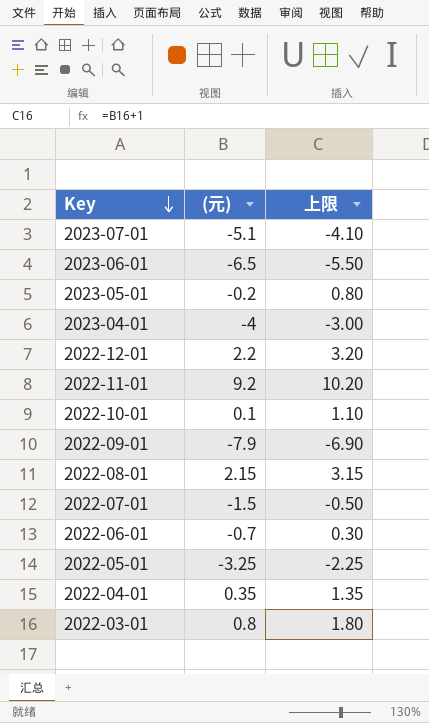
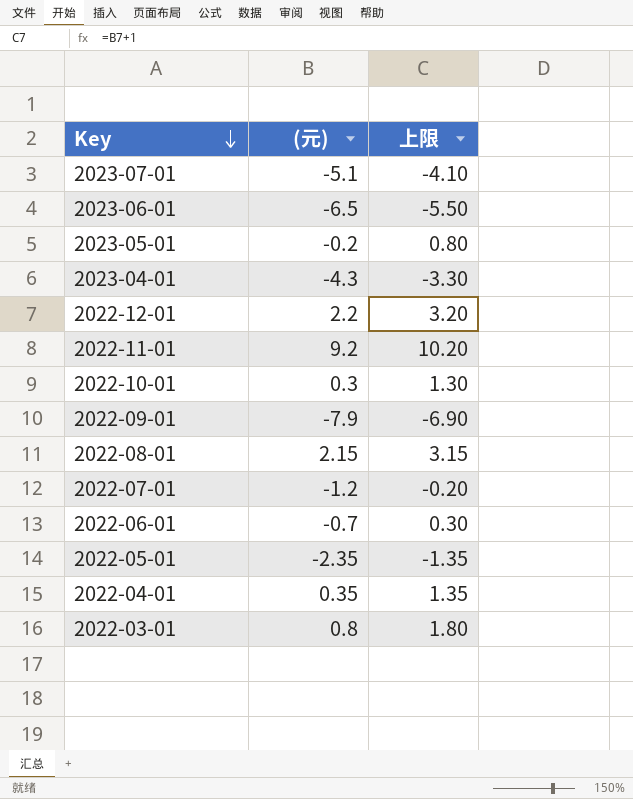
2023-04-01 | (元): -4 -> -4.3
2023-04-01 | 上限: -3.00 -> -3.30
2022-10-01 | (元): 0.1 -> 0.3
2022-10-01 | 上限: 1.10 -> 1.30
2022-07-01 | (元): -1.5 -> -1.2
2022-07-01 | 上限: -0.50 -> -0.20
2022-05-01 | (元): -3.25 -> -2.35
2022-05-01 | 上限: -2.25 -> -1.35

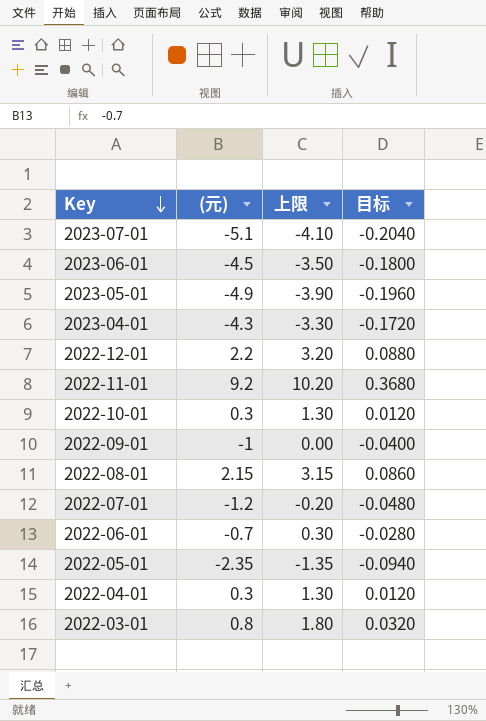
column 目标 | formula: none -> [(元)] * 0.04
2023-06-01 | (元): -6.5 -> -4.5
2023-06-01 | 上限: -5.50 -> -3.50
2023-05-01 | (元): -0.2 -> -4.9
2023-05-01 | 上限: 0.80 -> -3.90
2022-09-01 | (元): -7.9 -> -1
2022-09-01 | 上限: -6.90 -> 0.00
2022-04-01 | (元): 0.35 -> 0.3
2022-04-01 | 上限: 1.35 -> 1.30

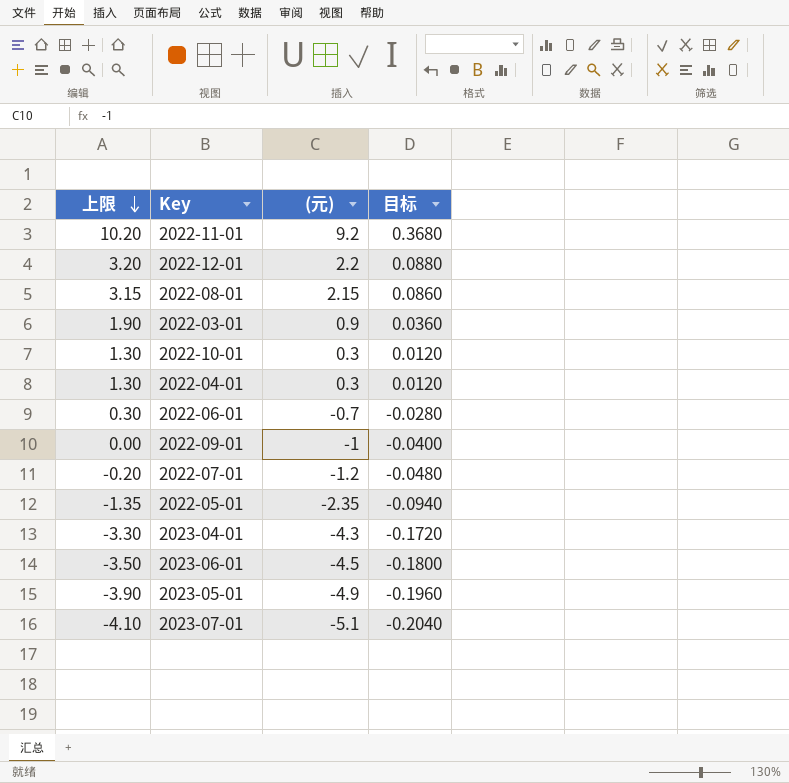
row order: Key descending -> 上限 descending
column 上限 | position: 3 -> 1
2022-03-01 | 上限: 1.80 -> 1.90
2022-03-01 | (元): 0.8 -> 0.9
2022-03-01 | 目标: 0.0320 -> 0.0360

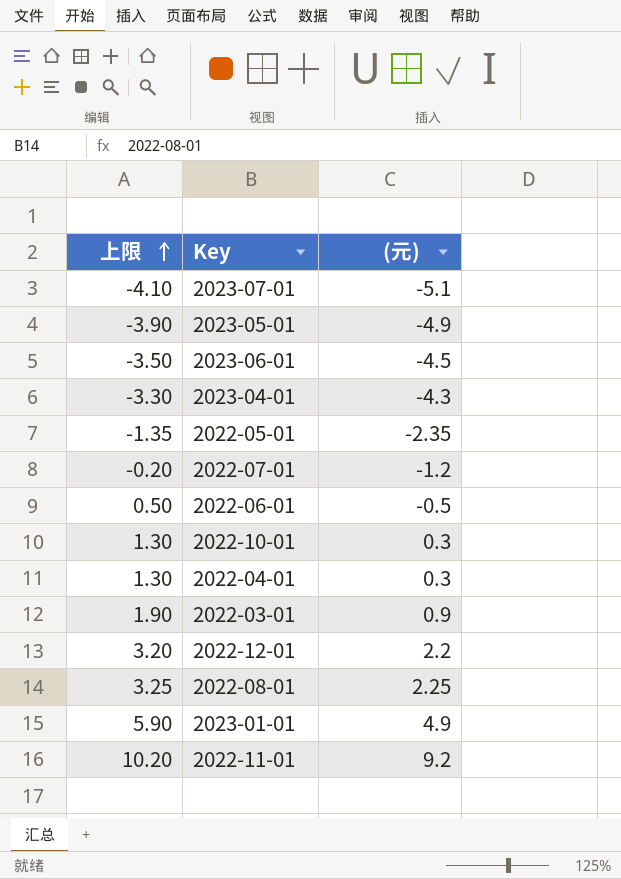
row order: 上限 descending -> 上限 ascending
column 目标 | formula: [(元)] * 0.04 -> none
row 2022-09-01: 0.00 | -1 | -0.0400 -> none
2022-06-01 | 上限: 0.30 -> 0.50
2022-06-01 | (元): -0.7 -> -0.5
2022-08-01 | 上限: 3.15 -> 3.25
2022-08-01 | (元): 2.15 -> 2.25
row 2023-01-01: none -> 5.90 | 4.9

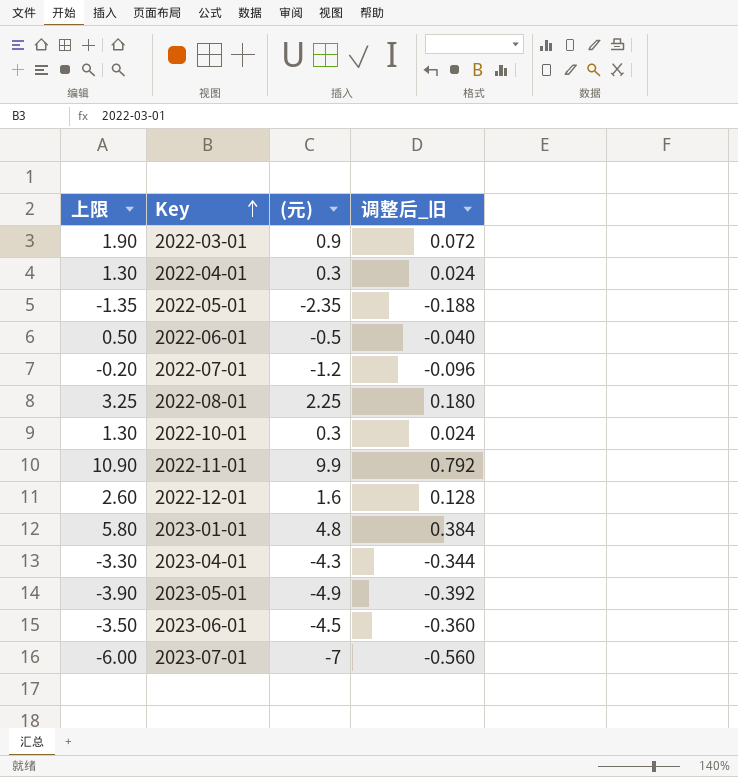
row order: 上限 ascending -> Key ascending
column 调整后_旧 | formula: none -> [(元)] * 0.08
2022-11-01 | 上限: 10.20 -> 10.90
2022-11-01 | (元): 9.2 -> 9.9
2022-12-01 | 上限: 3.20 -> 2.60
2022-12-01 | (元): 2.2 -> 1.6
2023-01-01 | 上限: 5.90 -> 5.80
2023-01-01 | (元): 4.9 -> 4.8
2023-07-01 | 上限: -4.10 -> -6.00
2023-07-01 | (元): -5.1 -> -7

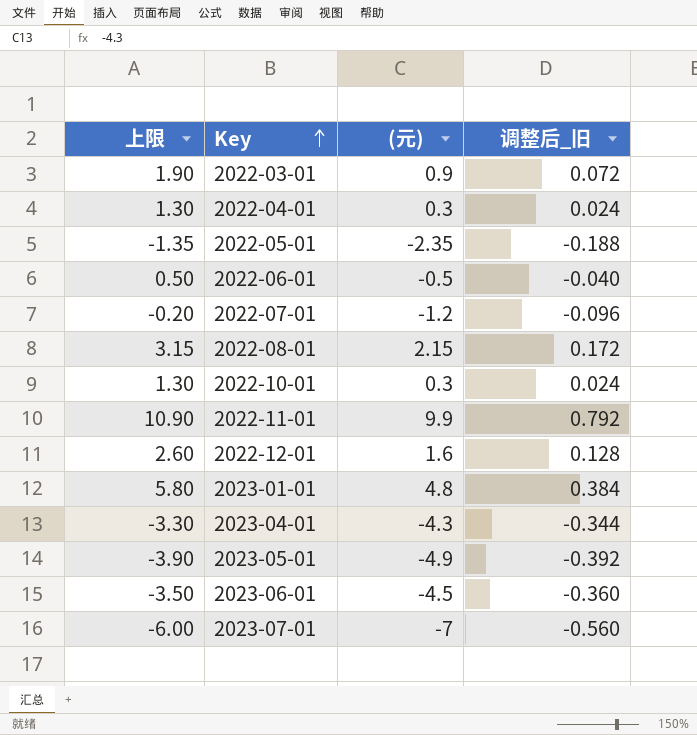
2022-08-01 | 上限: 3.25 -> 3.15
2022-08-01 | (元): 2.25 -> 2.15
2022-08-01 | 调整后_旧: 0.180 -> 0.172

